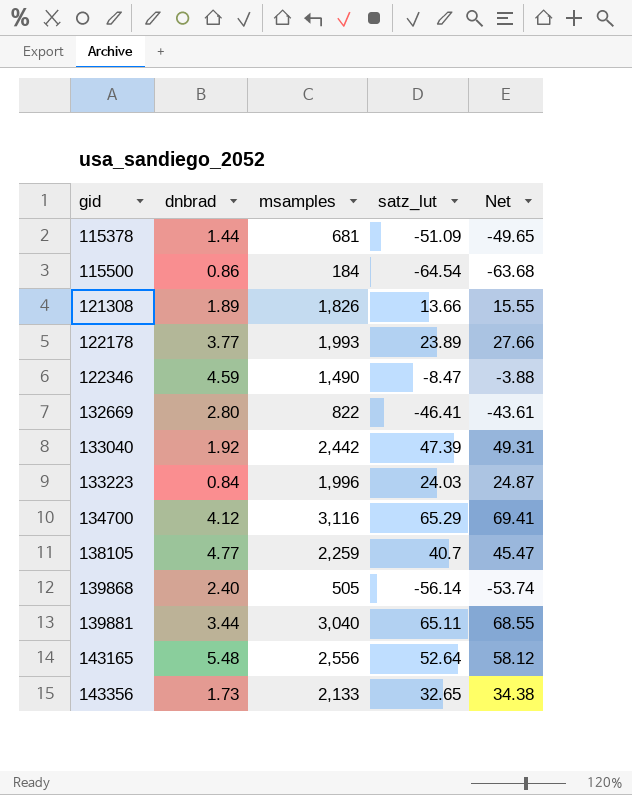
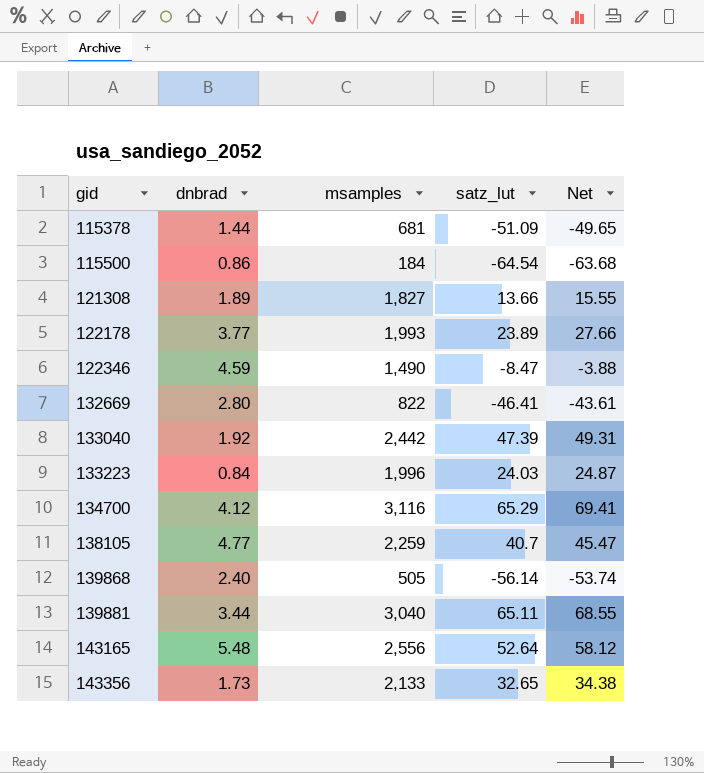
121308 | msamples: 1,826 -> 1,827

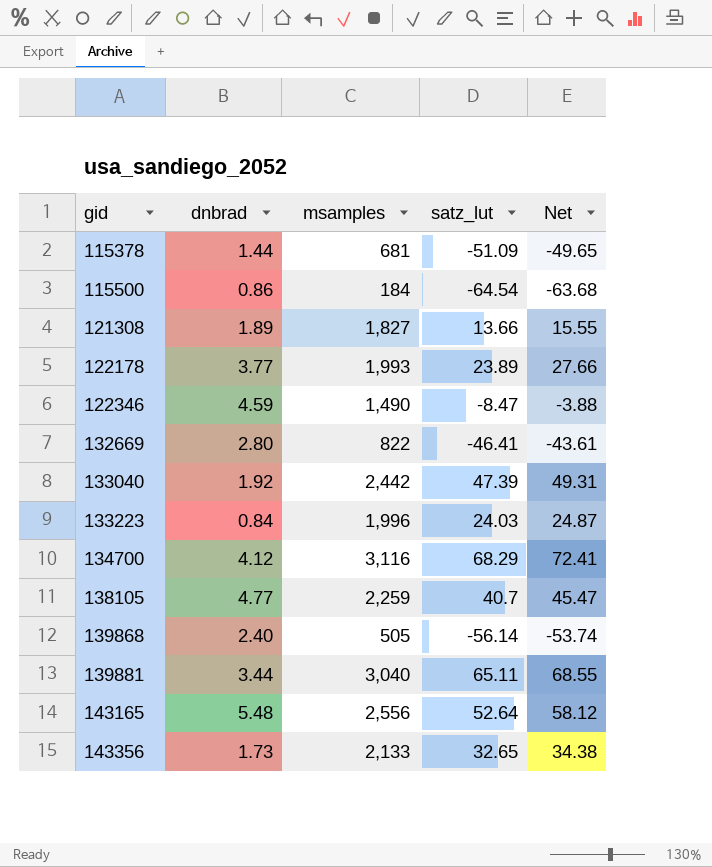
134700 | satz_lut: 65.29 -> 68.29
134700 | Net: 69.41 -> 72.41

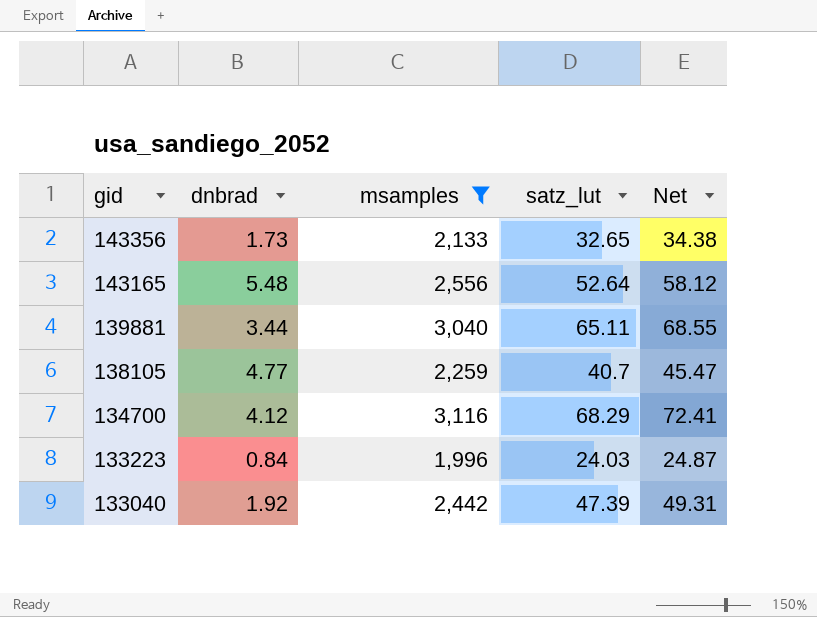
filter: none -> msamples >= 1,996
row order: gid ascending -> gid descending

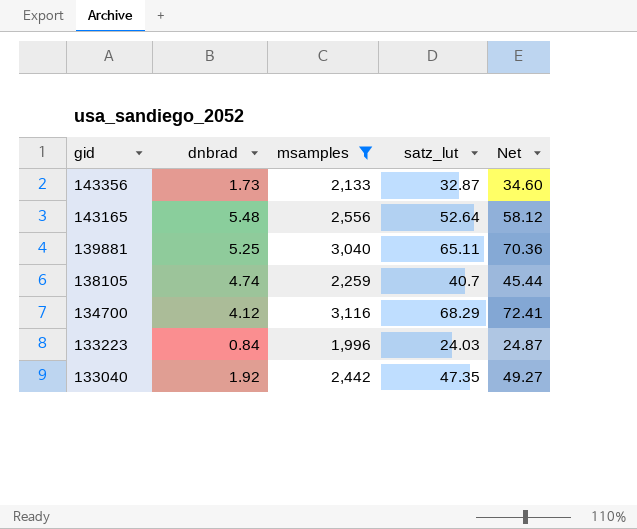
143356 | satz_lut: 32.65 -> 32.87
143356 | Net: 34.38 -> 34.60
139881 | dnbrad: 3.44 -> 5.25
139881 | Net: 68.55 -> 70.36
138105 | dnbrad: 4.77 -> 4.74
138105 | Net: 45.47 -> 45.44
133040 | satz_lut: 47.39 -> 47.35
133040 | Net: 49.31 -> 49.27

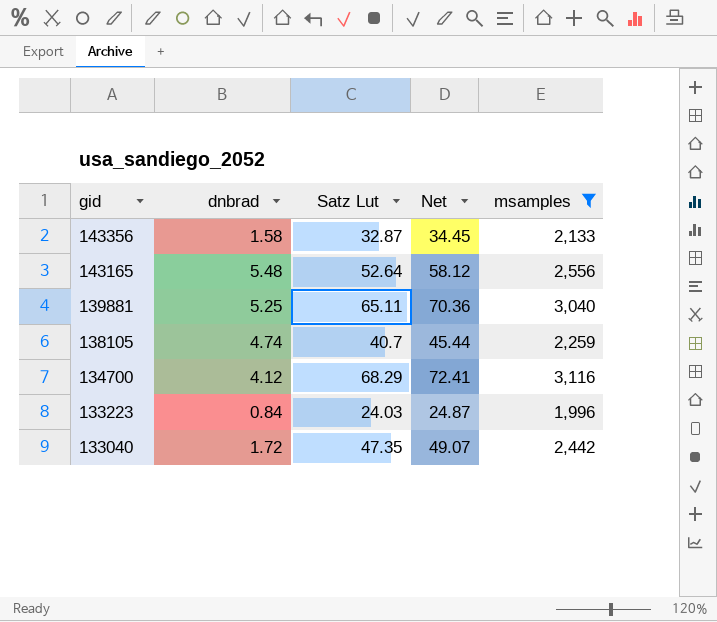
column name: satz_lut -> Satz Lut
column msamples | position: 3 -> 5
143356 | dnbrad: 1.73 -> 1.58
143356 | Net: 34.60 -> 34.45
133040 | dnbrad: 1.92 -> 1.72
133040 | Net: 49.27 -> 49.07

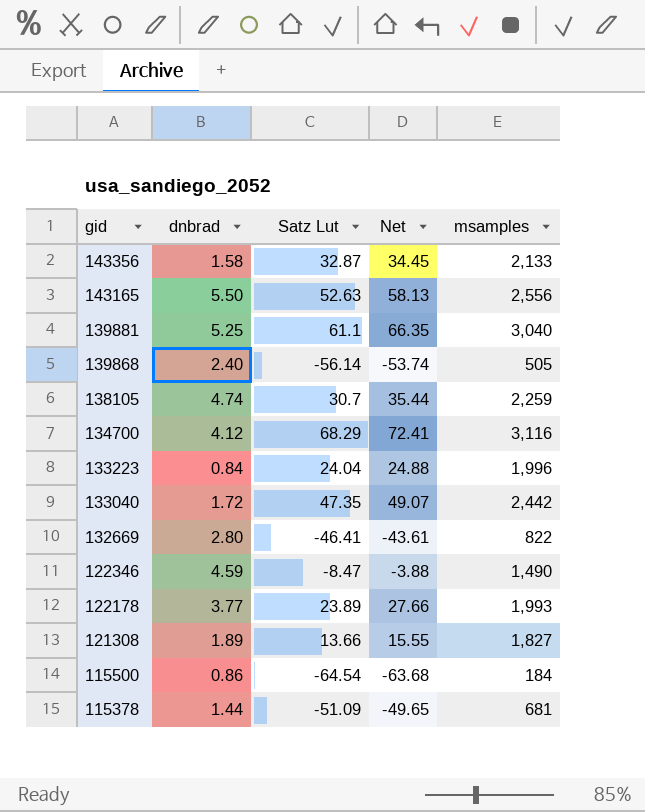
filter: msamples >= 1,996 -> none
143165 | dnbrad: 5.48 -> 5.50
143165 | Satz Lut: 52.64 -> 52.63
143165 | Net: 58.12 -> 58.13
139881 | Satz Lut: 65.11 -> 61.1
139881 | Net: 70.36 -> 66.35
138105 | Satz Lut: 40.7 -> 30.7
138105 | Net: 45.44 -> 35.44
133223 | Satz Lut: 24.03 -> 24.04
133223 | Net: 24.87 -> 24.88

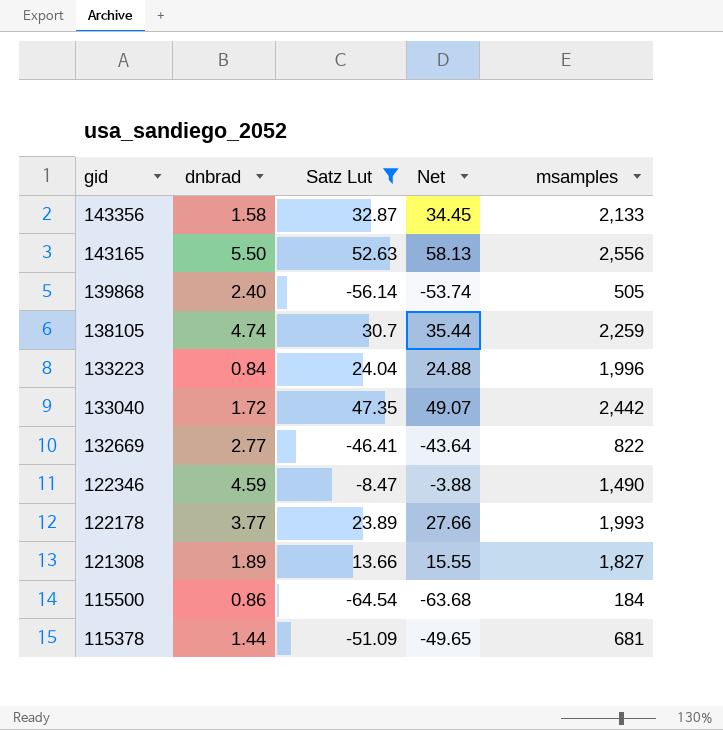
filter: none -> Satz Lut <= 52.63
132669 | dnbrad: 2.80 -> 2.77
132669 | Net: -43.61 -> -43.64

